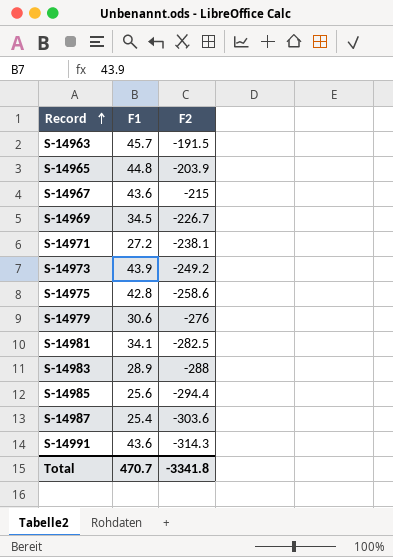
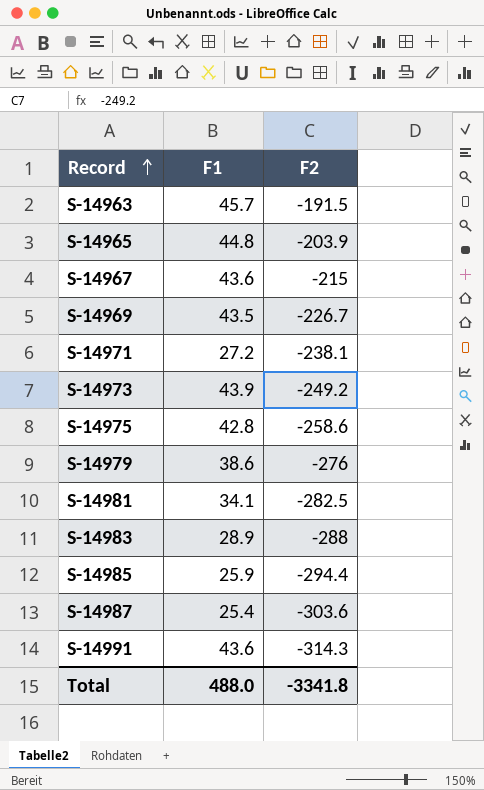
S-14969 | F1: 34.5 -> 43.5
S-14979 | F1: 30.6 -> 38.6
S-14985 | F1: 25.6 -> 25.9
Total | F1: 470.7 -> 488.0

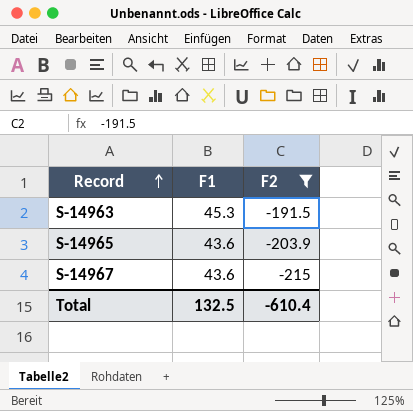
filter: none -> F2 >= -215
S-14963 | F1: 45.7 -> 45.3
S-14965 | F1: 44.8 -> 43.6
Total | F1: 488.0 -> 132.5
Total | F2: -3341.8 -> -610.4

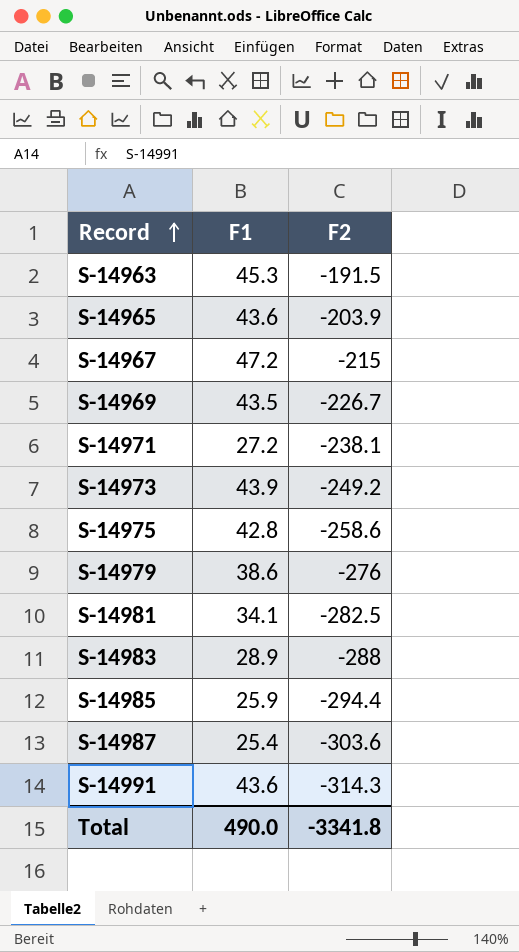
filter: F2 >= -215 -> none
S-14967 | F1: 43.6 -> 47.2
Total | F1: 132.5 -> 490.0
Total | F2: -610.4 -> -3341.8

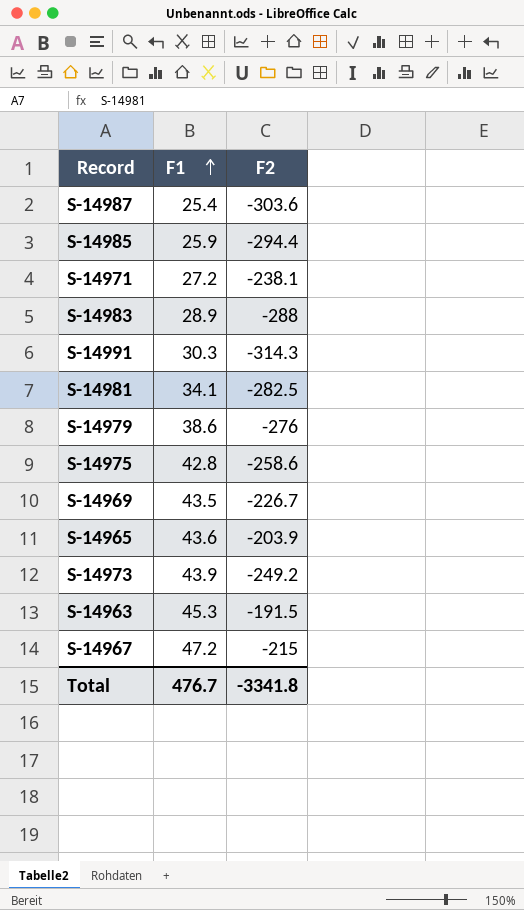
row order: Record ascending -> F1 ascending
S-14991 | F1: 43.6 -> 30.3
Total | F1: 490.0 -> 476.7

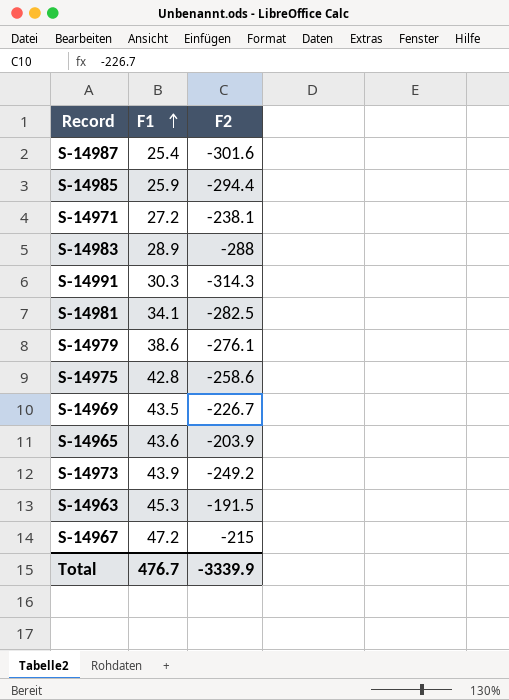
S-14987 | F2: -303.6 -> -301.6
S-14979 | F2: -276 -> -276.1
Total | F2: -3341.8 -> -3339.9

